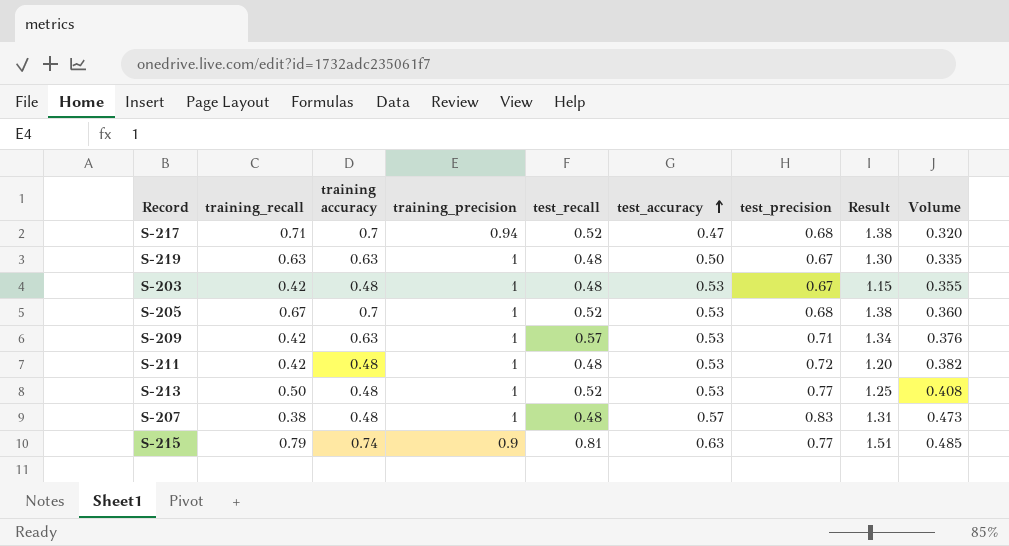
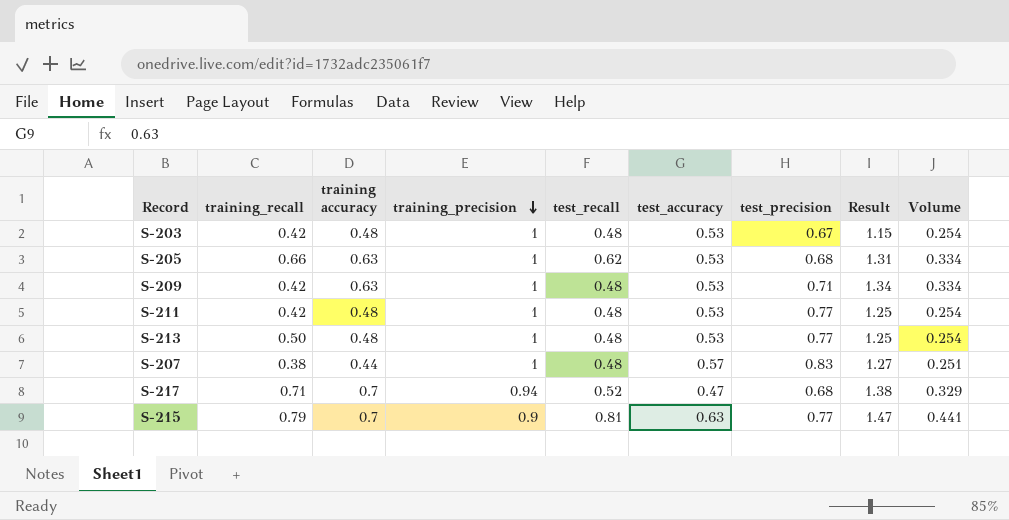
row order: test_accuracy ascending -> training_precision descending
column Volume | formula: [test_accuracy] * [test_precision] -> [training accuracy] * [test_accuracy]
row S-219: 0.63 | 0.63 | 1 | 0.48 | 0.50 | 0.67 | 1.30 | 0.335 -> none
S-205 | training_recall: 0.67 -> 0.66
S-205 | training accuracy: 0.7 -> 0.63
S-205 | test_recall: 0.52 -> 0.62
S-205 | Result: 1.38 -> 1.31
S-209 | test_recall: 0.57 -> 0.48
S-211 | test_precision: 0.72 -> 0.77
S-211 | Result: 1.20 -> 1.25
S-213 | test_recall: 0.52 -> 0.48
S-207 | training accuracy: 0.48 -> 0.44
S-207 | Result: 1.31 -> 1.27
S-215 | training accuracy: 0.74 -> 0.7
S-215 | Result: 1.51 -> 1.47

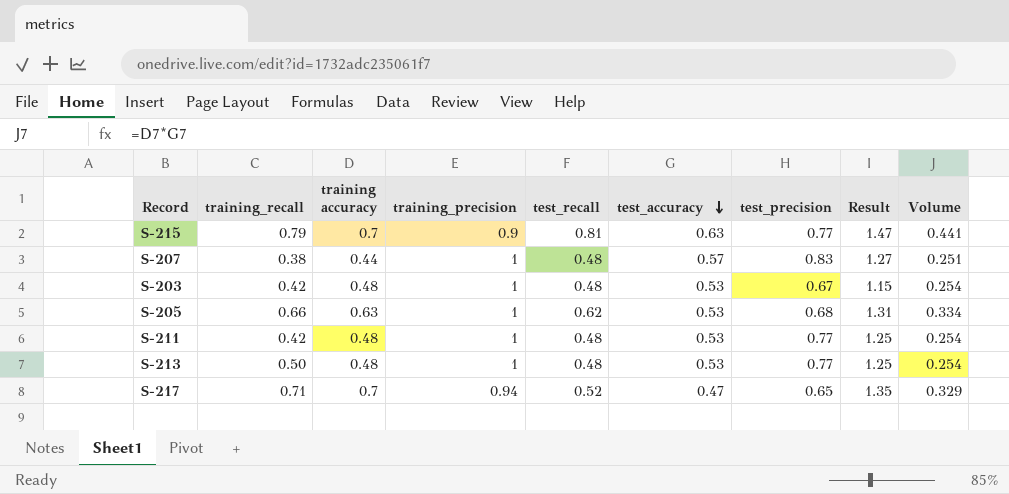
row order: training_precision descending -> test_accuracy descending
row S-209: 0.42 | 0.63 | 1 | 0.48 | 0.53 | 0.71 | 1.34 | 0.334 -> none
S-217 | test_precision: 0.68 -> 0.65
S-217 | Result: 1.38 -> 1.35

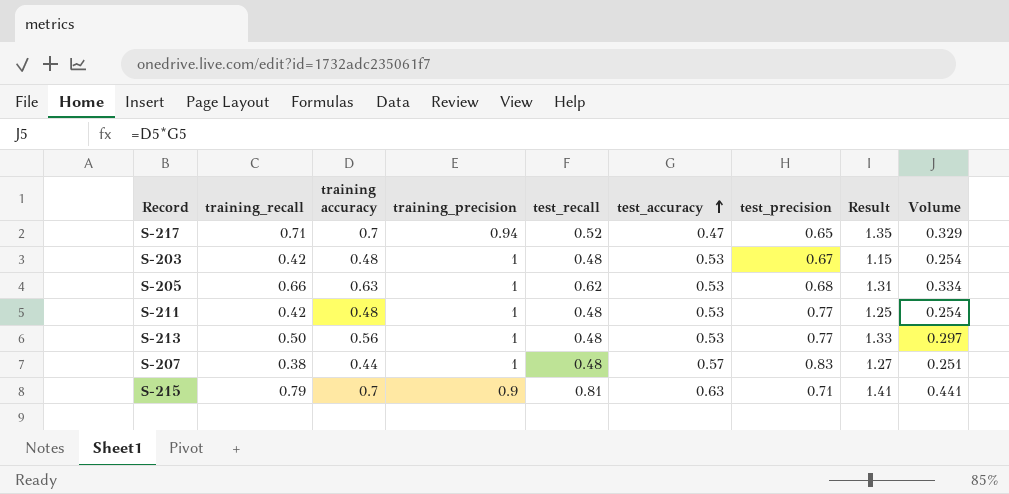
row order: test_accuracy descending -> test_accuracy ascending
S-213 | training accuracy: 0.48 -> 0.56
S-213 | Result: 1.25 -> 1.33
S-213 | Volume: 0.254 -> 0.297
S-215 | test_precision: 0.77 -> 0.71
S-215 | Result: 1.47 -> 1.41

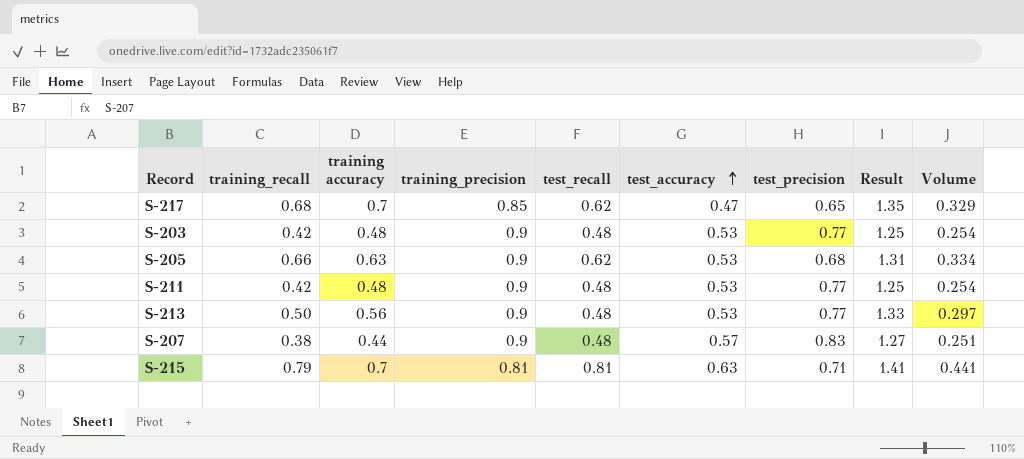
S-217 | training_recall: 0.71 -> 0.68
S-217 | training_precision: 0.94 -> 0.85
S-217 | test_recall: 0.52 -> 0.62
S-203 | training_precision: 1 -> 0.9
S-203 | test_precision: 0.67 -> 0.77
S-203 | Result: 1.15 -> 1.25
S-205 | training_precision: 1 -> 0.9
S-211 | training_precision: 1 -> 0.9
S-213 | training_precision: 1 -> 0.9
S-207 | training_precision: 1 -> 0.9
S-215 | training_precision: 0.9 -> 0.81

